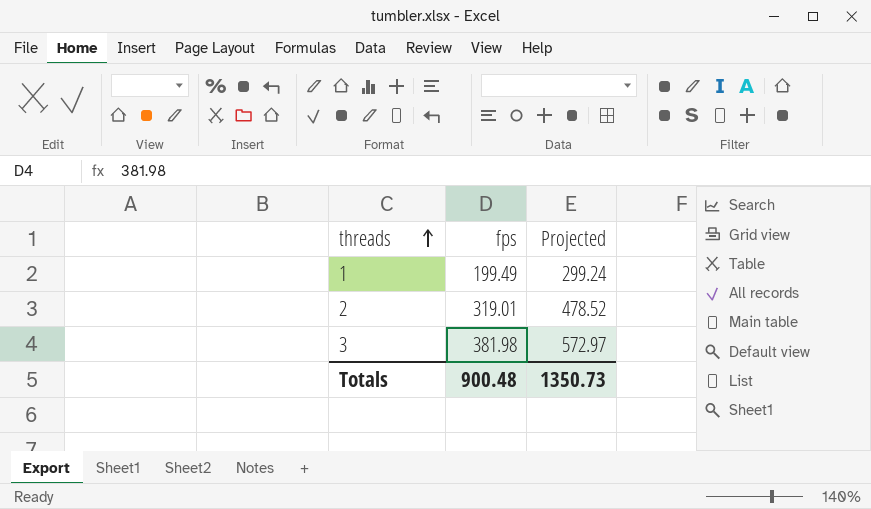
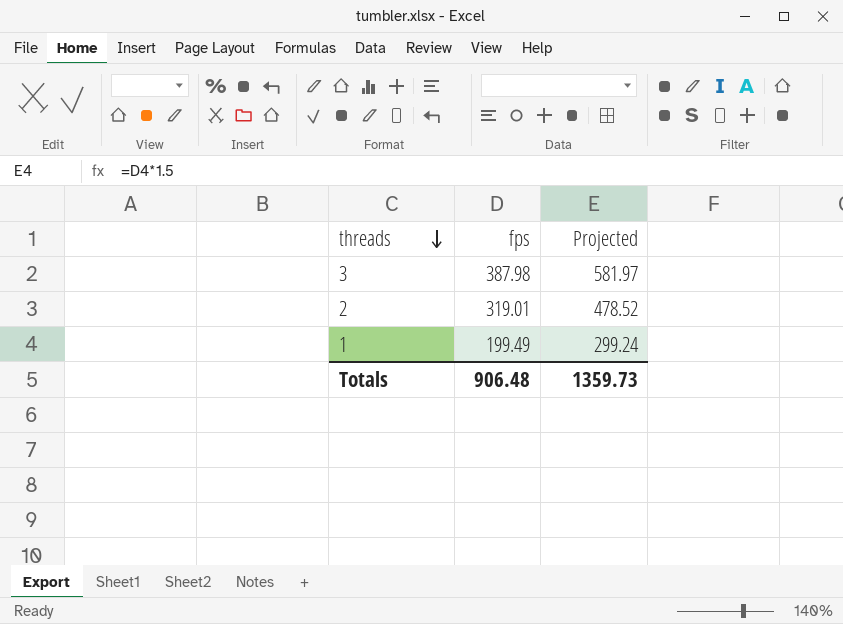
row order: threads ascending -> threads descending
3 | fps: 381.98 -> 387.98
3 | Projected: 572.97 -> 581.97
Totals | fps: 900.48 -> 906.48
Totals | Projected: 1350.73 -> 1359.73

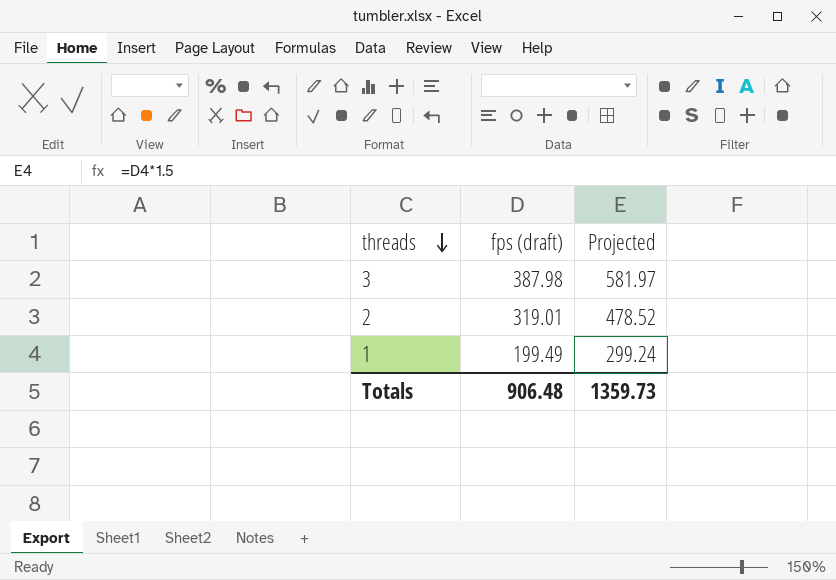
column name: fps -> fps (draft)

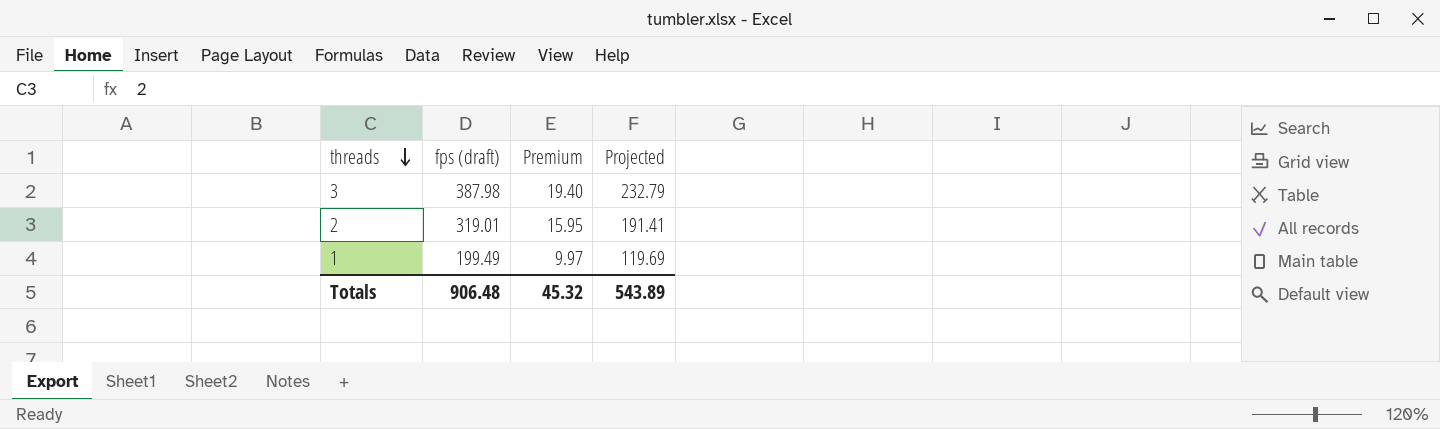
column Premium | formula: none -> [fps (draft)] * 0.05
column Projected | formula: [fps (draft)] * 1.5 -> [fps (draft)] * 0.6
Totals | Projected: 1359.73 -> 543.89

